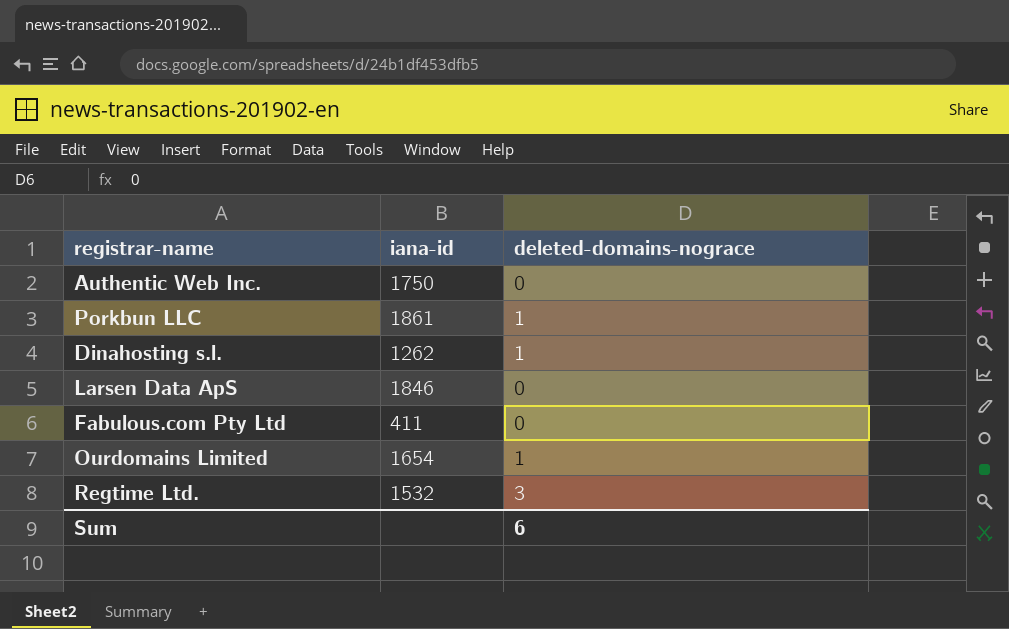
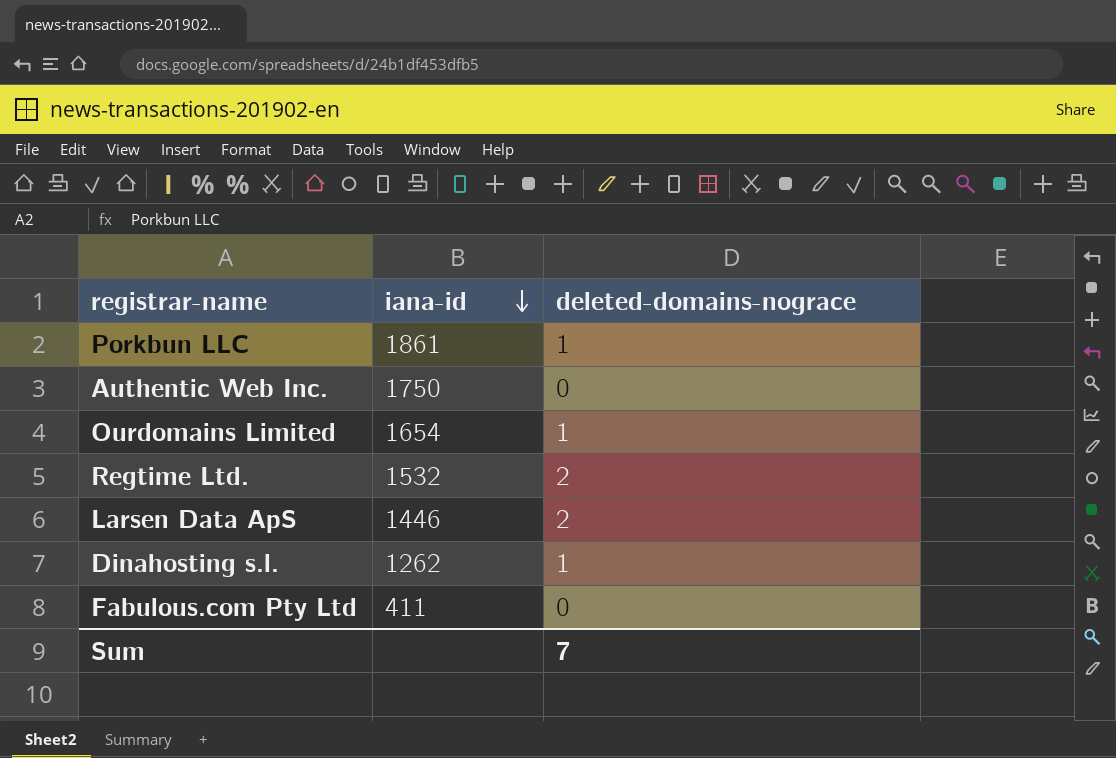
row order: none -> iana-id descending
Regtime Ltd. | deleted-domains-nograce: 3 -> 2
Larsen Data ApS | iana-id: 1846 -> 1446
Larsen Data ApS | deleted-domains-nograce: 0 -> 2
Sum | deleted-domains-nograce: 6 -> 7

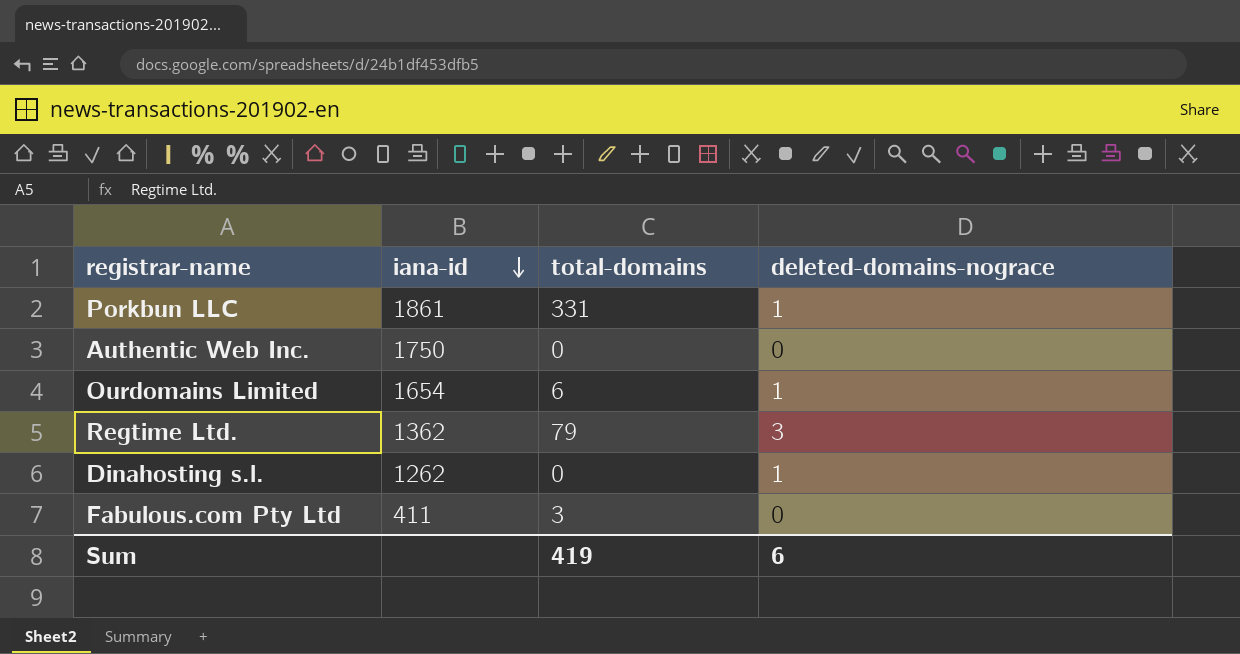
column total-domains | position: none -> 3
row Larsen Data ApS: 1446 | 2 -> none
Regtime Ltd. | iana-id: 1532 -> 1362
Regtime Ltd. | deleted-domains-nograce: 2 -> 3
Sum | deleted-domains-nograce: 7 -> 6

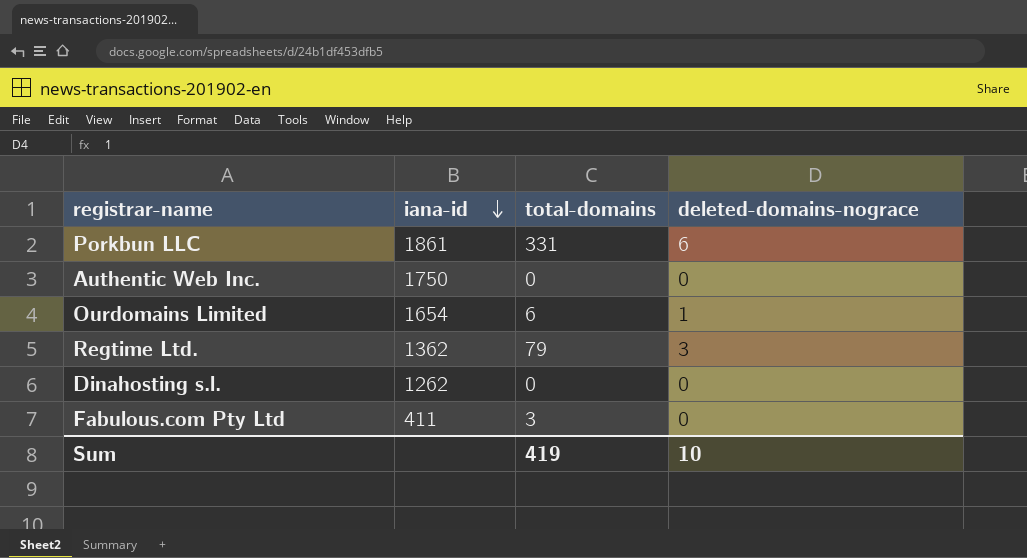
Porkbun LLC | deleted-domains-nograce: 1 -> 6
Dinahosting s.l. | deleted-domains-nograce: 1 -> 0
Sum | deleted-domains-nograce: 6 -> 10

